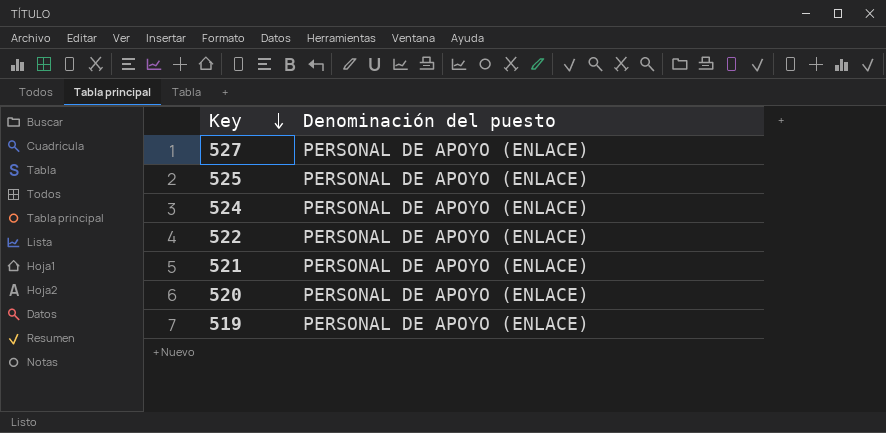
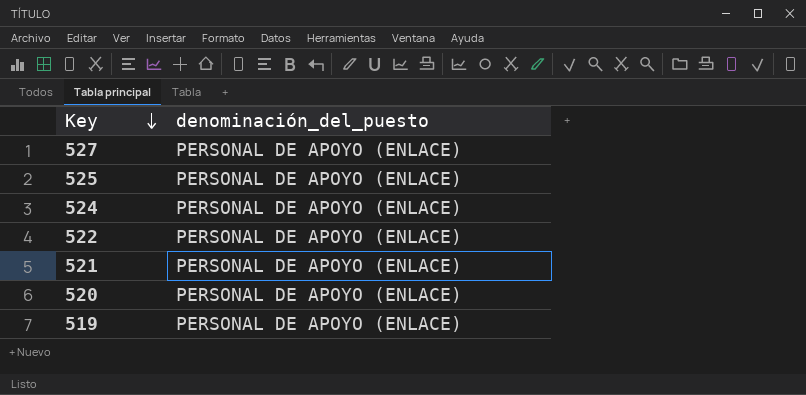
column name: Denominación del puesto -> denominación_del_puesto

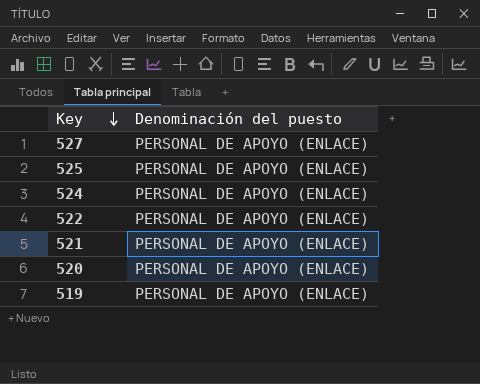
column name: denominación_del_puesto -> Denominación del puesto

